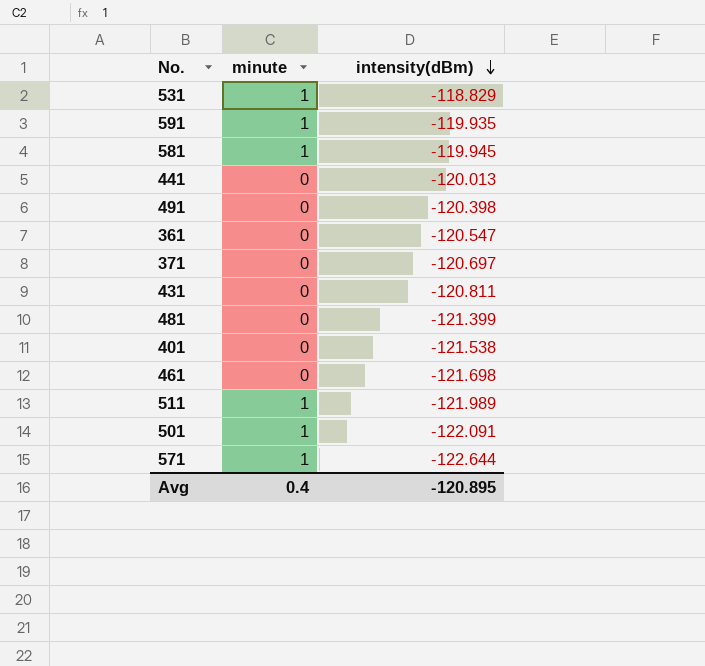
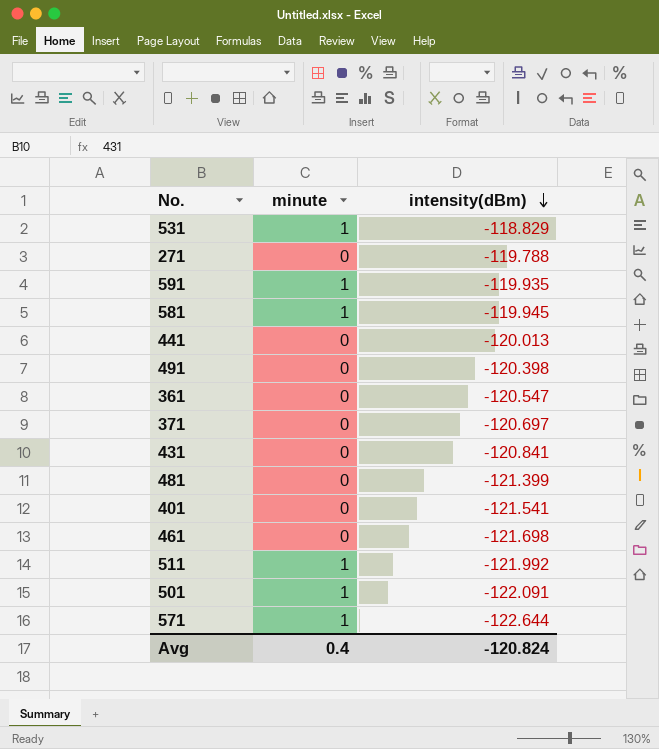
row 271: none -> 0 | -119.788
431 | intensity(dBm): -120.811 -> -120.841
401 | intensity(dBm): -121.538 -> -121.541
511 | intensity(dBm): -121.989 -> -121.992
Avg | intensity(dBm): -120.895 -> -120.824

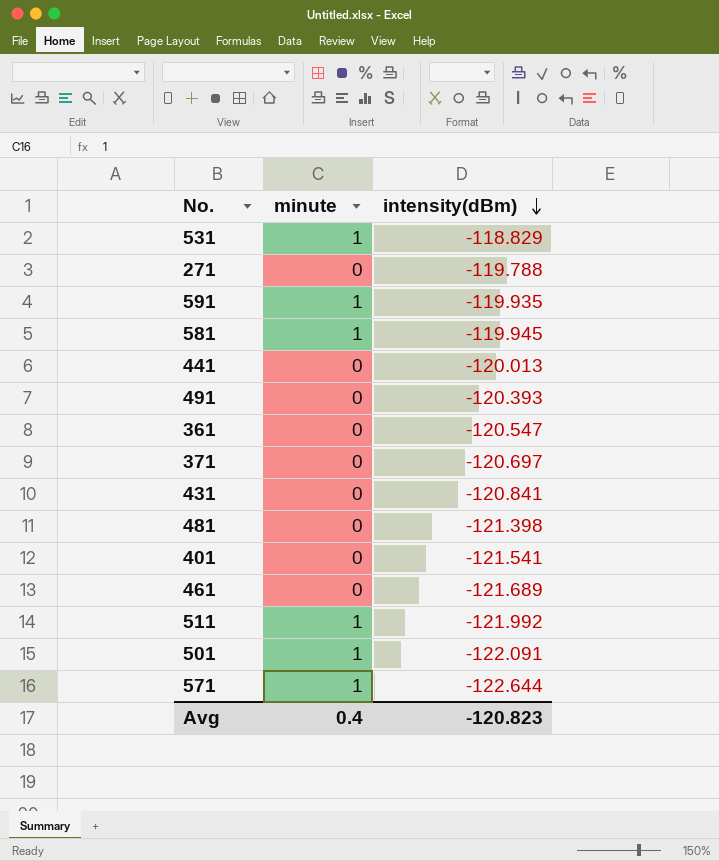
491 | intensity(dBm): -120.398 -> -120.393
481 | intensity(dBm): -121.399 -> -121.398
461 | intensity(dBm): -121.698 -> -121.689
Avg | intensity(dBm): -120.824 -> -120.823

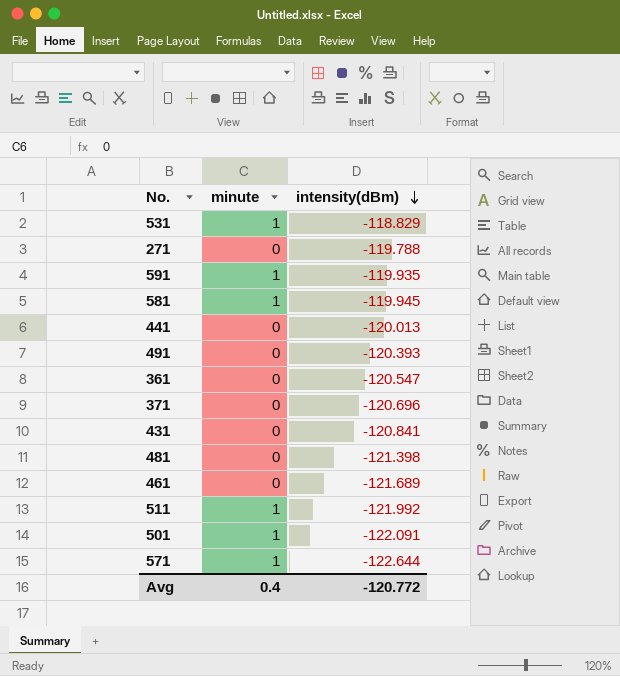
row 401: 0 | -121.541 -> none
371 | intensity(dBm): -120.697 -> -120.696
Avg | intensity(dBm): -120.823 -> -120.772

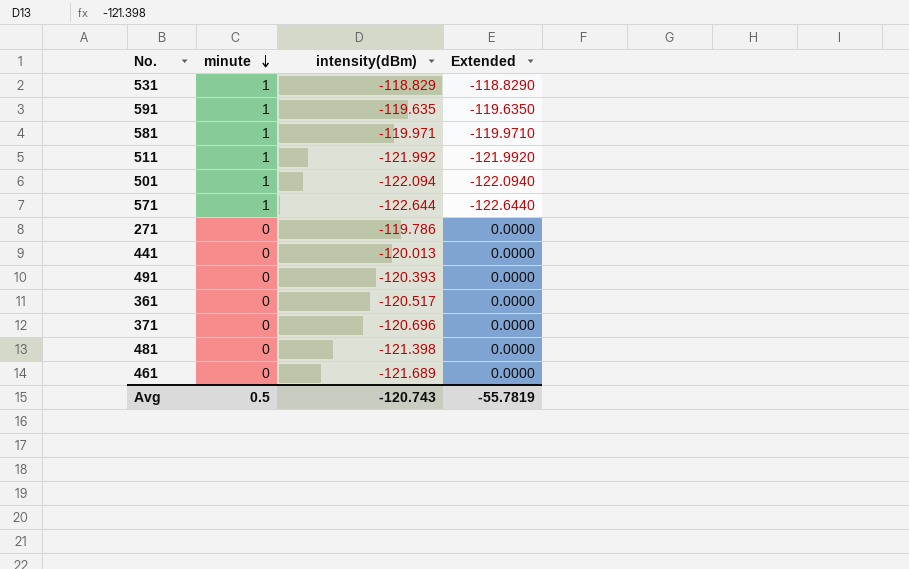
row order: intensity(dBm) descending -> minute descending
column Extended | formula: none -> [minute] * [intensity(dBm)]
row 431: 0 | -120.841 -> none
591 | intensity(dBm): -119.935 -> -119.635
581 | intensity(dBm): -119.945 -> -119.971
501 | intensity(dBm): -122.091 -> -122.094
271 | intensity(dBm): -119.788 -> -119.786
361 | intensity(dBm): -120.547 -> -120.517
Avg | minute: 0.4 -> 0.5
Avg | intensity(dBm): -120.772 -> -120.743

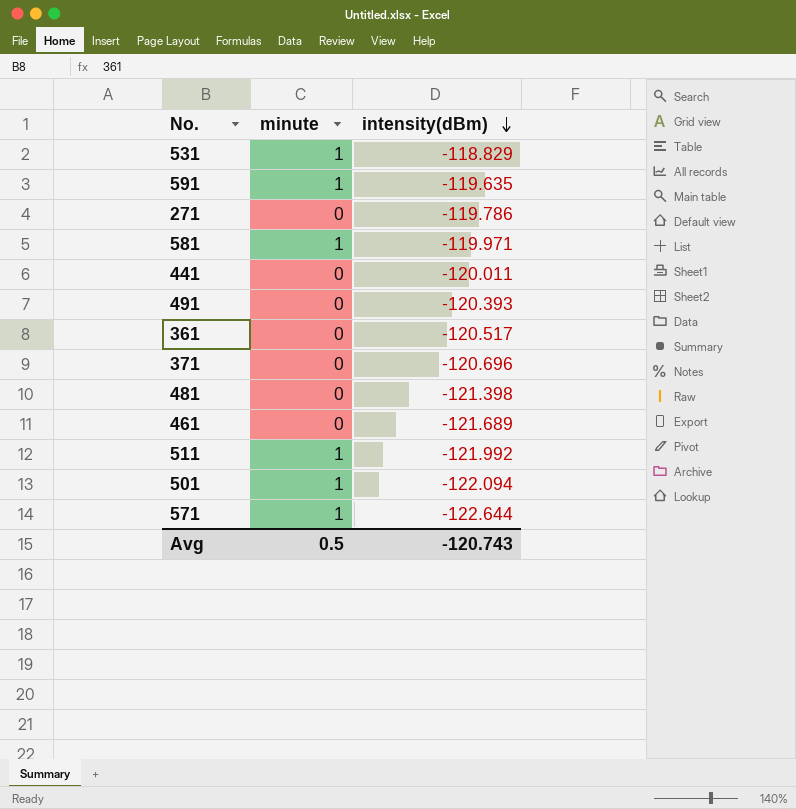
row order: minute descending -> intensity(dBm) descending
column Extended | formula: [minute] * [intensity(dBm)] -> none
441 | intensity(dBm): -120.013 -> -120.011

